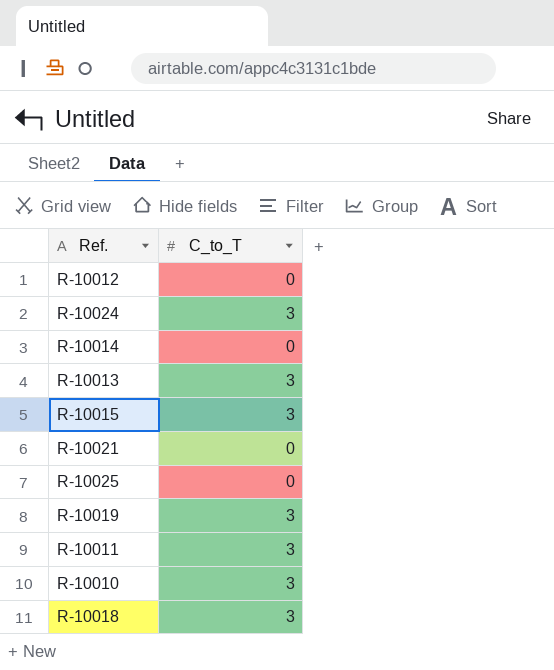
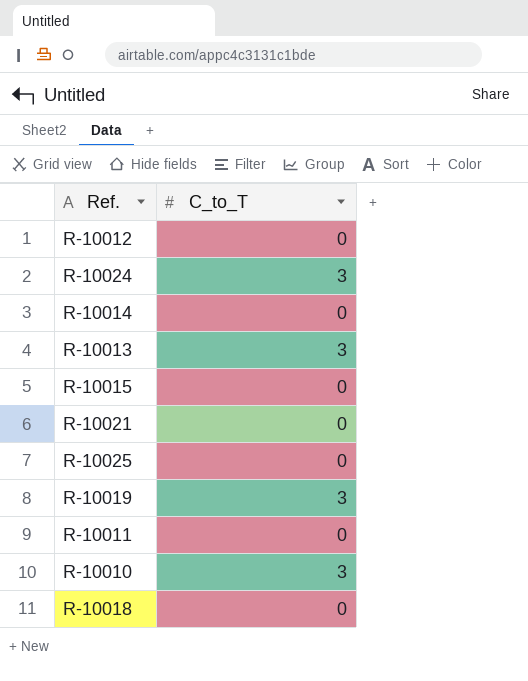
R-10015 | C_to_T: 3 -> 0
R-10011 | C_to_T: 3 -> 0
R-10018 | C_to_T: 3 -> 0

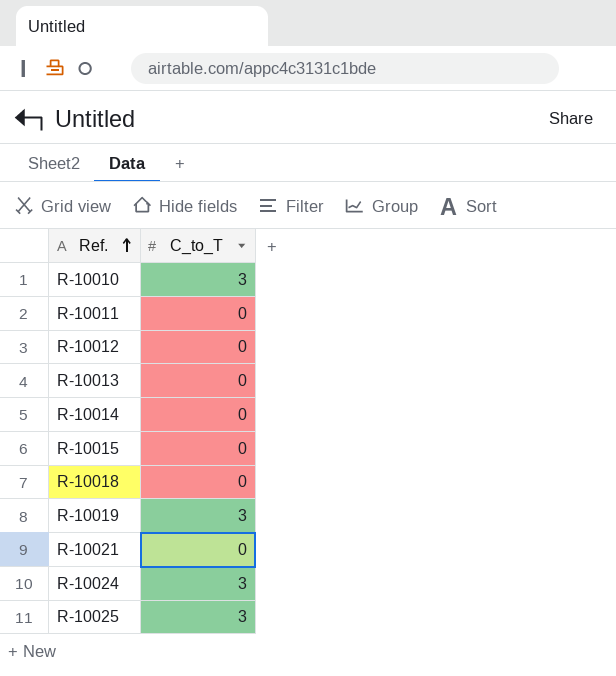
row order: none -> Ref. ascending
R-10013 | C_to_T: 3 -> 0
R-10025 | C_to_T: 0 -> 3

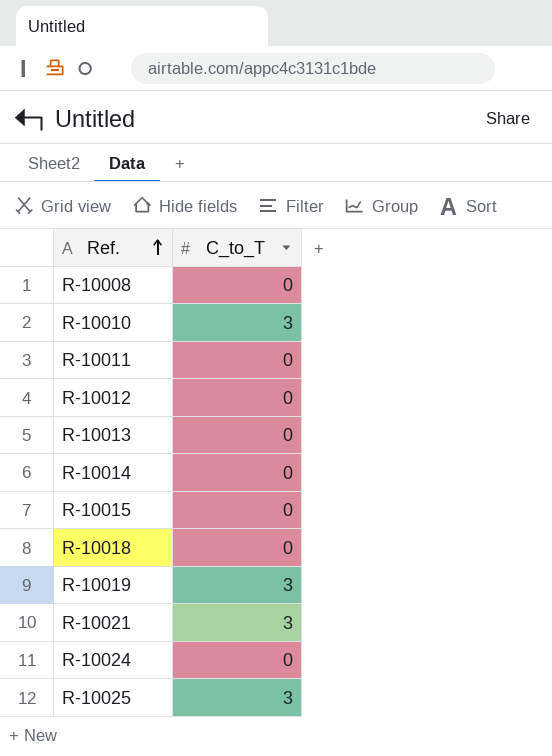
row R-10008: none -> 0
R-10021 | C_to_T: 0 -> 3
R-10024 | C_to_T: 3 -> 0

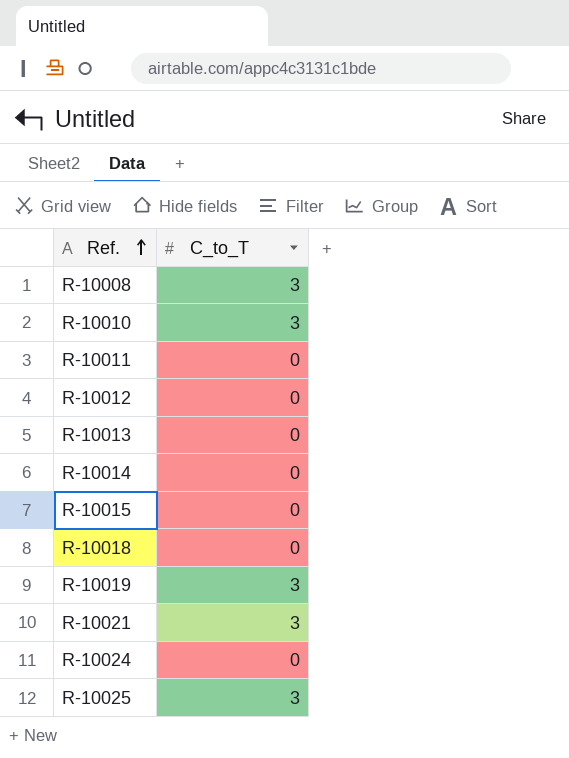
R-10008 | C_to_T: 0 -> 3

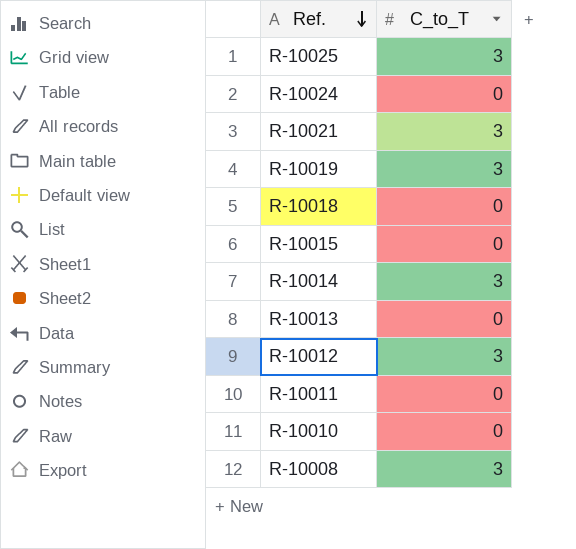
row order: Ref. ascending -> Ref. descending
R-10014 | C_to_T: 0 -> 3
R-10012 | C_to_T: 0 -> 3
R-10010 | C_to_T: 3 -> 0

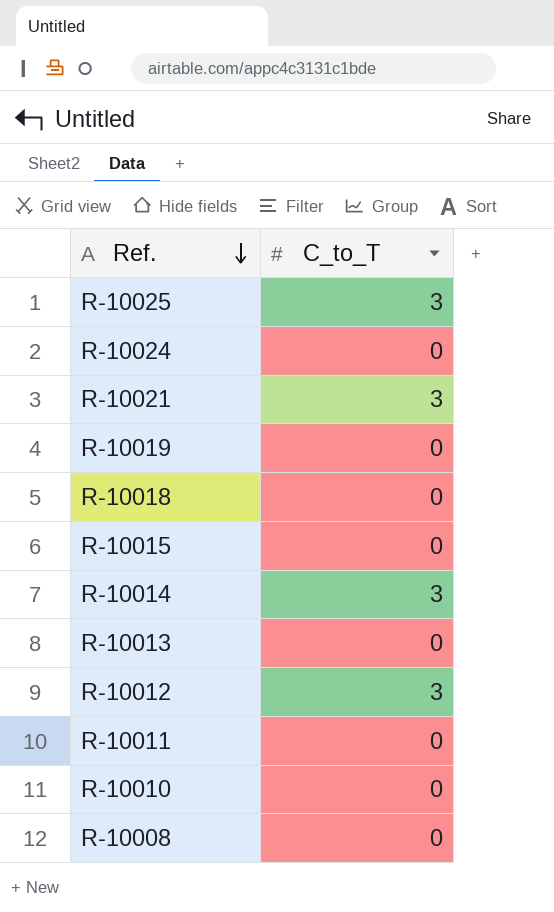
R-10019 | C_to_T: 3 -> 0
R-10008 | C_to_T: 3 -> 0

